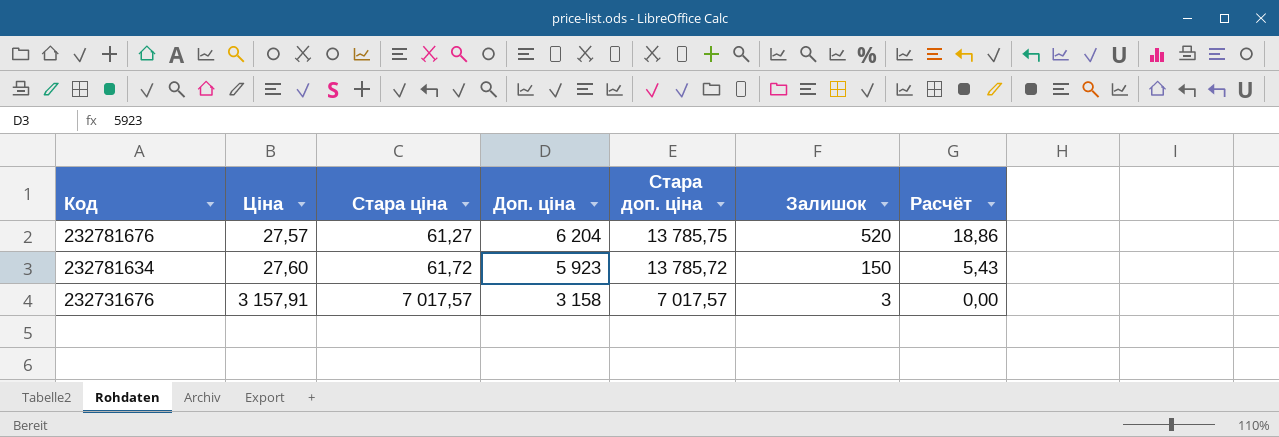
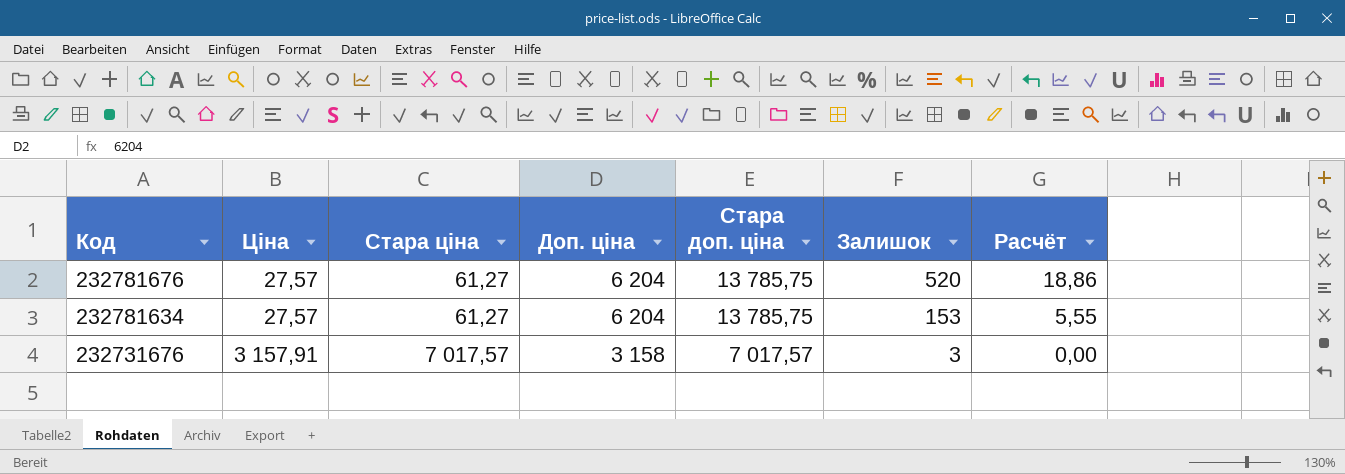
232781634 | Ціна: 27,60 -> 27,57
232781634 | Стара ціна: 61,72 -> 61,27
232781634 | Доп. ціна: 5 923 -> 6 204
232781634 | Стара доп. ціна: 13 785,72 -> 13 785,75
232781634 | Залишок: 150 -> 153
232781634 | Расчёт: 5,43 -> 5,55

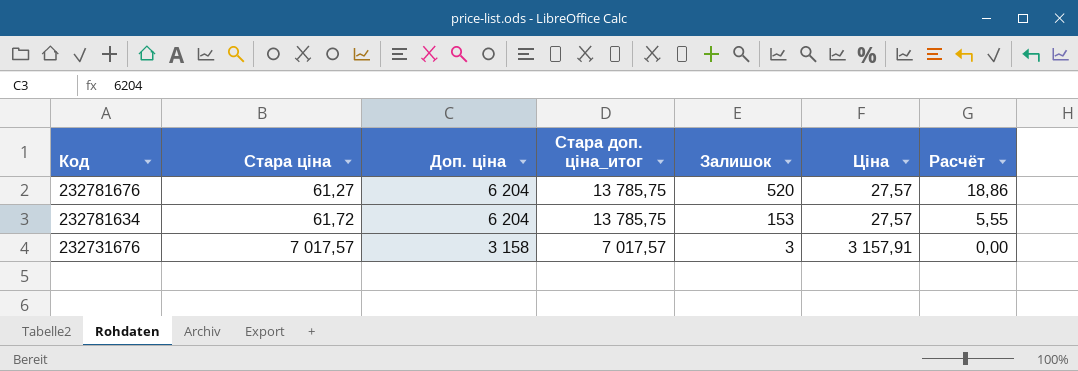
column name: Стара доп. ціна -> Стара доп. ціна_итог
column Ціна | position: 2 -> 6
232781634 | Стара ціна: 61,27 -> 61,72

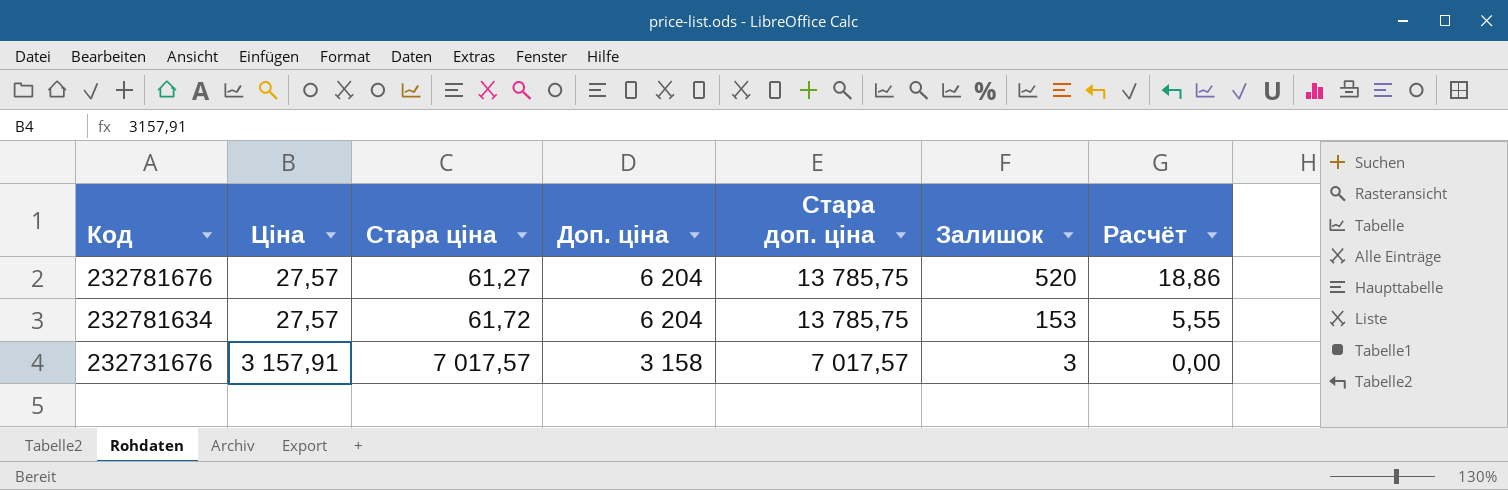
column Ціна | position: 6 -> 2
column name: Стара доп. ціна_итог -> Стара доп. ціна

